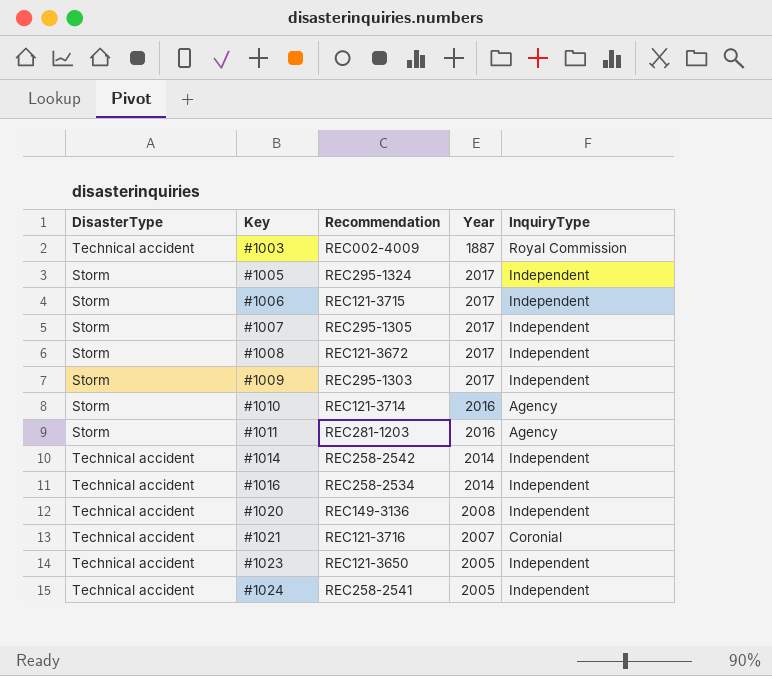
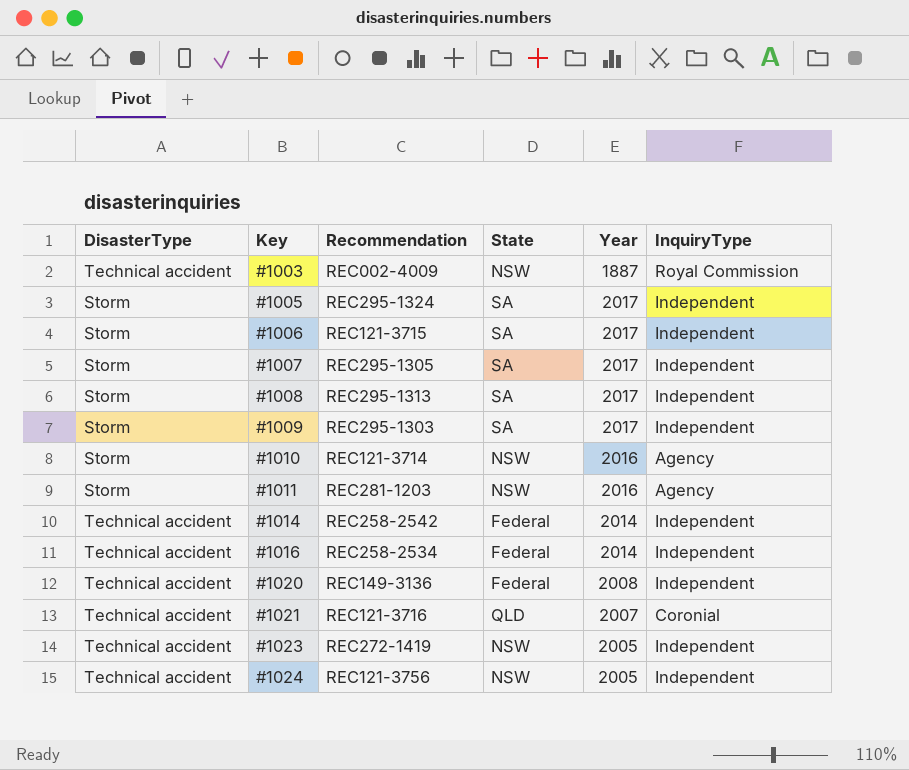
column State | position: none -> 4
#1008 | Recommendation: REC121-3672 -> REC295-1313
#1023 | Recommendation: REC121-3650 -> REC272-1419
#1024 | Recommendation: REC258-2541 -> REC121-3756

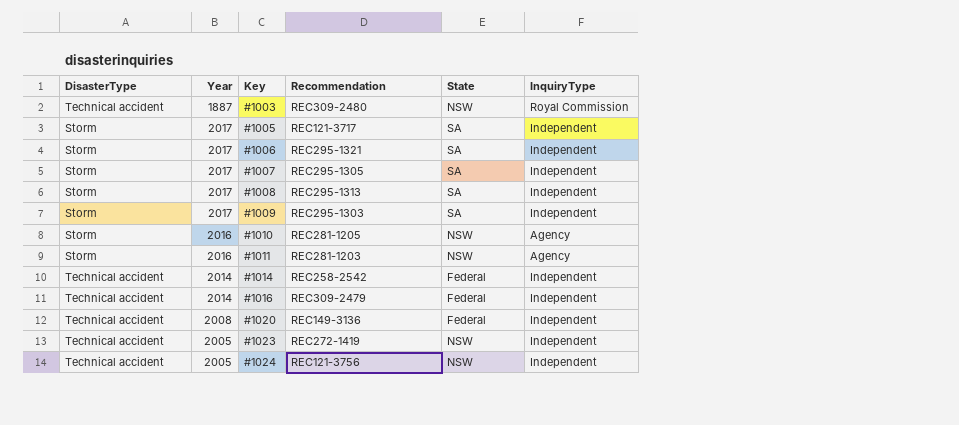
column Year | position: 5 -> 2
row #1021: Technical accident | REC121-3716 | QLD | 2007 | Coronial -> none
#1003 | Recommendation: REC002-4009 -> REC309-2480
#1005 | Recommendation: REC295-1324 -> REC121-3717
#1006 | Recommendation: REC121-3715 -> REC295-1321
#1010 | Recommendation: REC121-3714 -> REC281-1205
#1016 | Recommendation: REC258-2534 -> REC309-2479

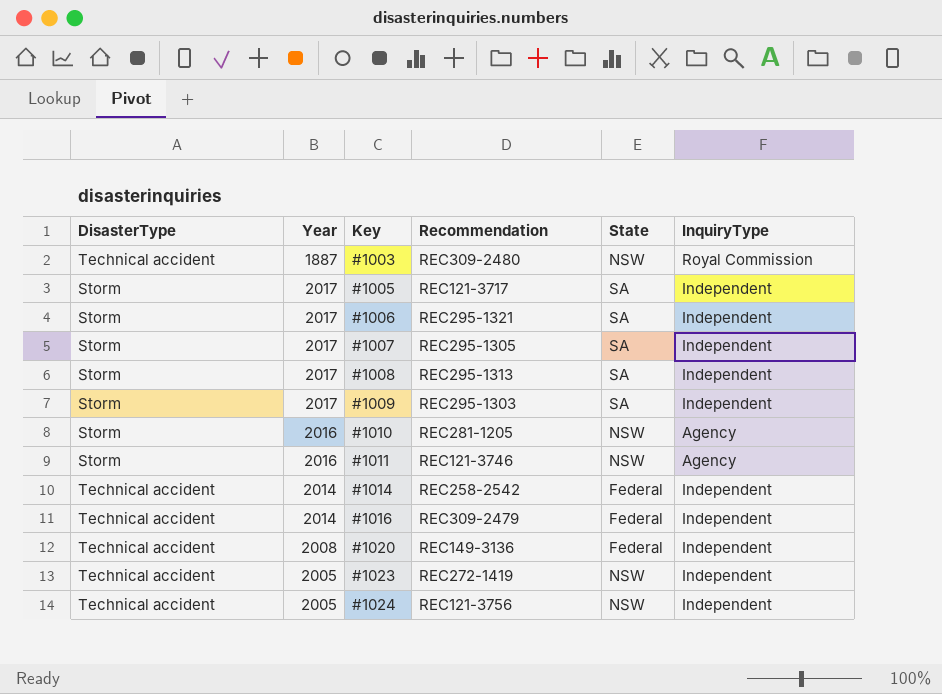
#1011 | Recommendation: REC281-1203 -> REC121-3746

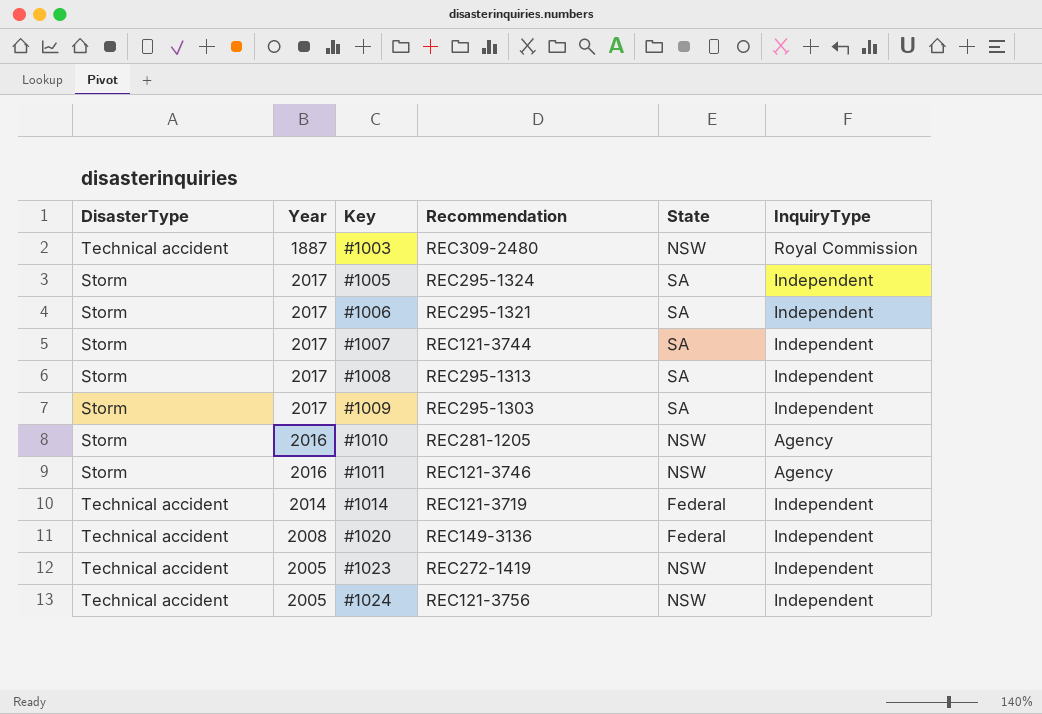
row #1016: Technical accident | 2014 | REC309-2479 | Federal | Independent -> none
#1005 | Recommendation: REC121-3717 -> REC295-1324
#1007 | Recommendation: REC295-1305 -> REC121-3744
#1014 | Recommendation: REC258-2542 -> REC121-3719

